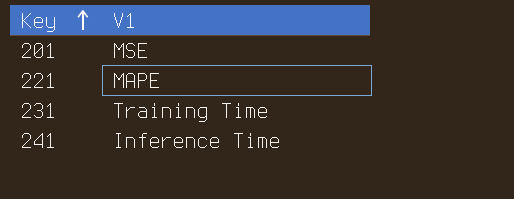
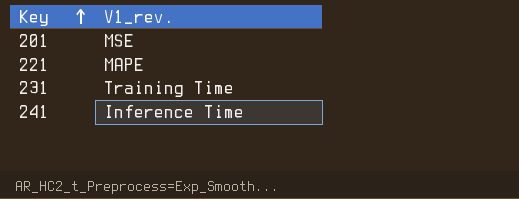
column name: V1 -> V1_rev.

